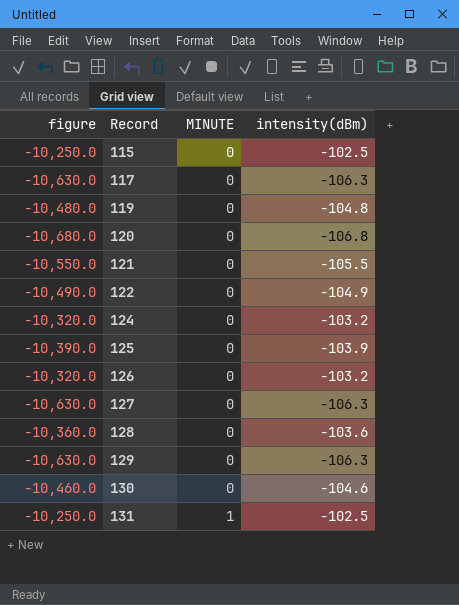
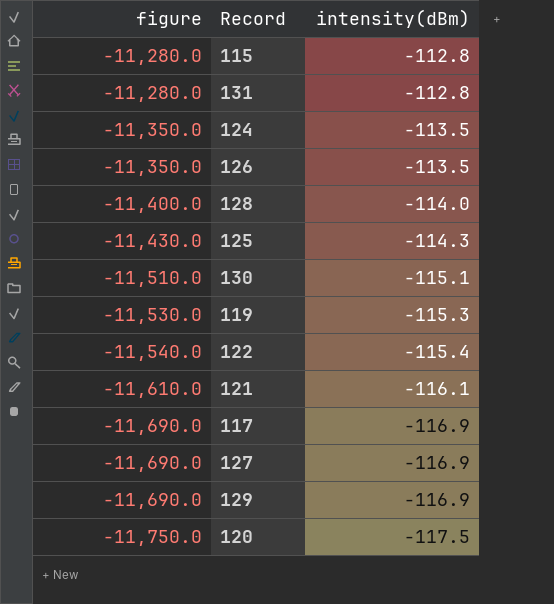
row order: Record ascending -> figure descending
column MINUTE | position: 3 -> none
115 | figure: -10,250.0 -> -11,280.0
115 | intensity(dBm): -102.5 -> -112.8
131 | figure: -10,250.0 -> -11,280.0
131 | intensity(dBm): -102.5 -> -112.8
124 | figure: -10,320.0 -> -11,350.0
124 | intensity(dBm): -103.2 -> -113.5
126 | figure: -10,320.0 -> -11,350.0
126 | intensity(dBm): -103.2 -> -113.5
128 | figure: -10,360.0 -> -11,400.0
128 | intensity(dBm): -103.6 -> -114.0
125 | figure: -10,390.0 -> -11,430.0
125 | intensity(dBm): -103.9 -> -114.3
130 | figure: -10,460.0 -> -11,510.0
130 | intensity(dBm): -104.6 -> -115.1
119 | figure: -10,480.0 -> -11,530.0
119 | intensity(dBm): -104.8 -> -115.3
122 | figure: -10,490.0 -> -11,540.0
122 | intensity(dBm): -104.9 -> -115.4
121 | figure: -10,550.0 -> -11,610.0
121 | intensity(dBm): -105.5 -> -116.1
117 | figure: -10,630.0 -> -11,690.0
117 | intensity(dBm): -106.3 -> -116.9
127 | figure: -10,630.0 -> -11,690.0
127 | intensity(dBm): -106.3 -> -116.9
129 | figure: -10,630.0 -> -11,690.0
129 | intensity(dBm): -106.3 -> -116.9
120 | figure: -10,680.0 -> -11,750.0
120 | intensity(dBm): -106.8 -> -117.5

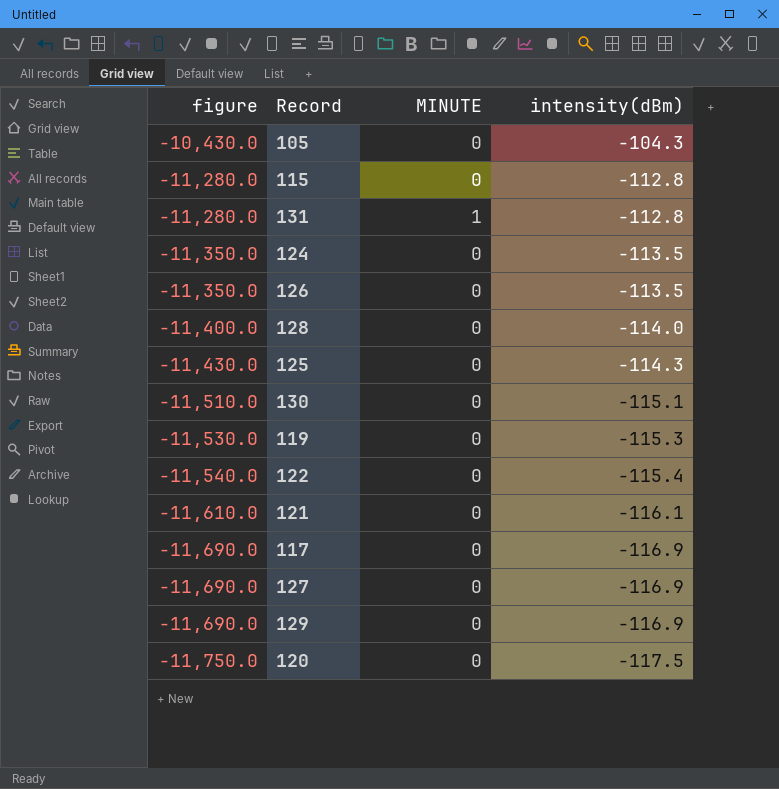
column MINUTE | position: none -> 3
row 105: none -> -10,430.0 | 0 | -104.3

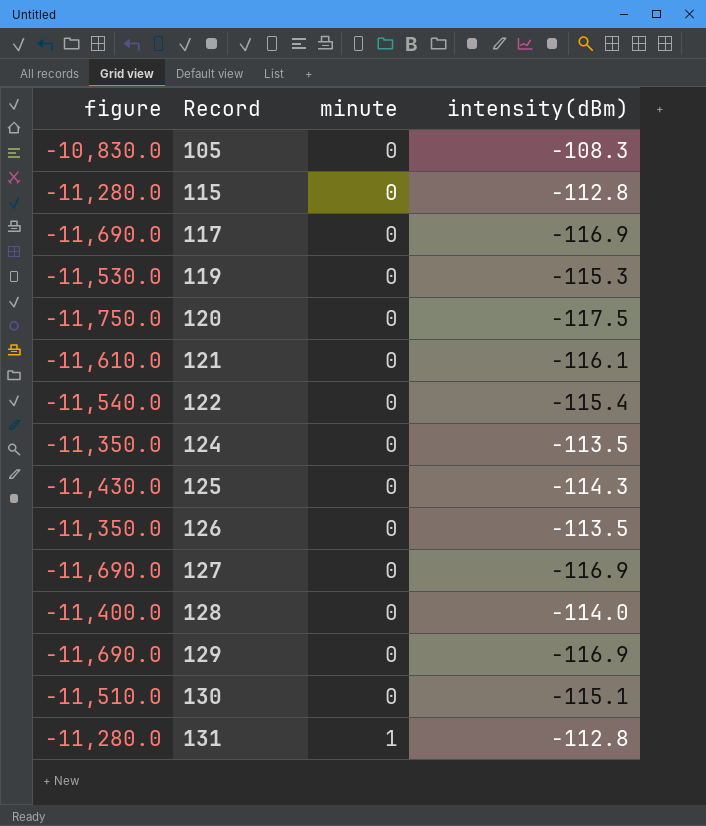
row order: figure descending -> Record ascending
column name: MINUTE -> minute
105 | figure: -10,430.0 -> -10,830.0
105 | intensity(dBm): -104.3 -> -108.3

